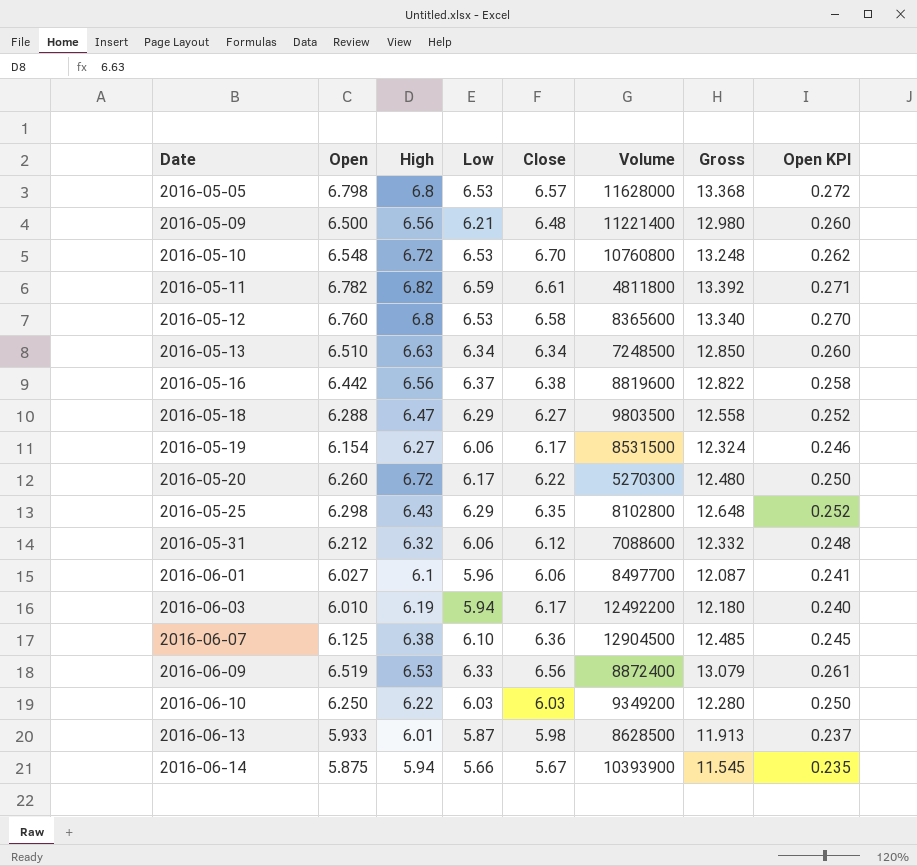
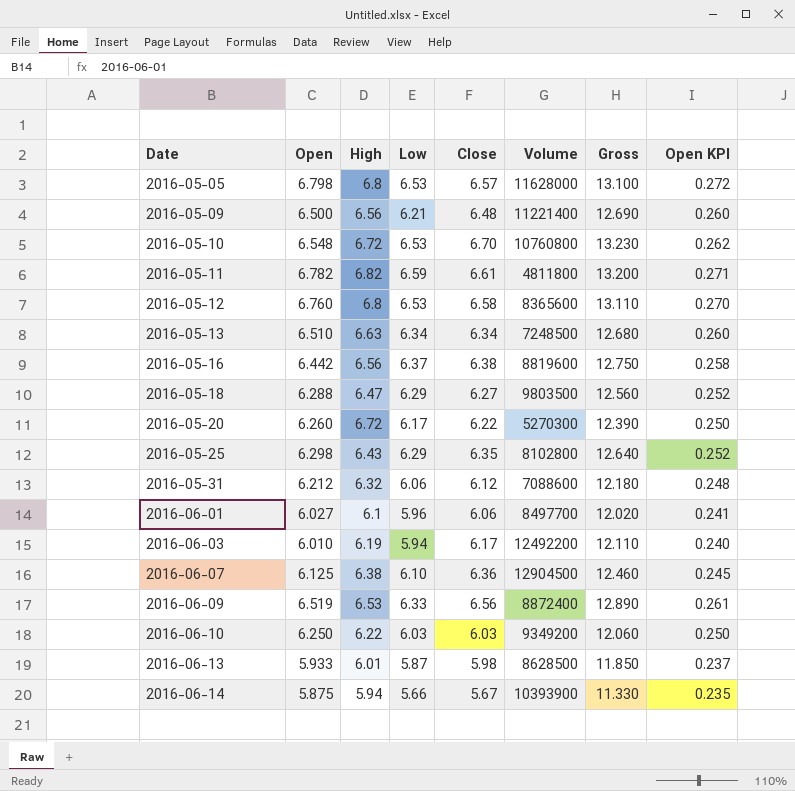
column Gross | formula: [Open] + [Close] -> [Low] + [Close]
row 2016-05-19: 6.154 | 6.27 | 6.06 | 6.17 | 8531500 | 12.324 | 0.246 -> none

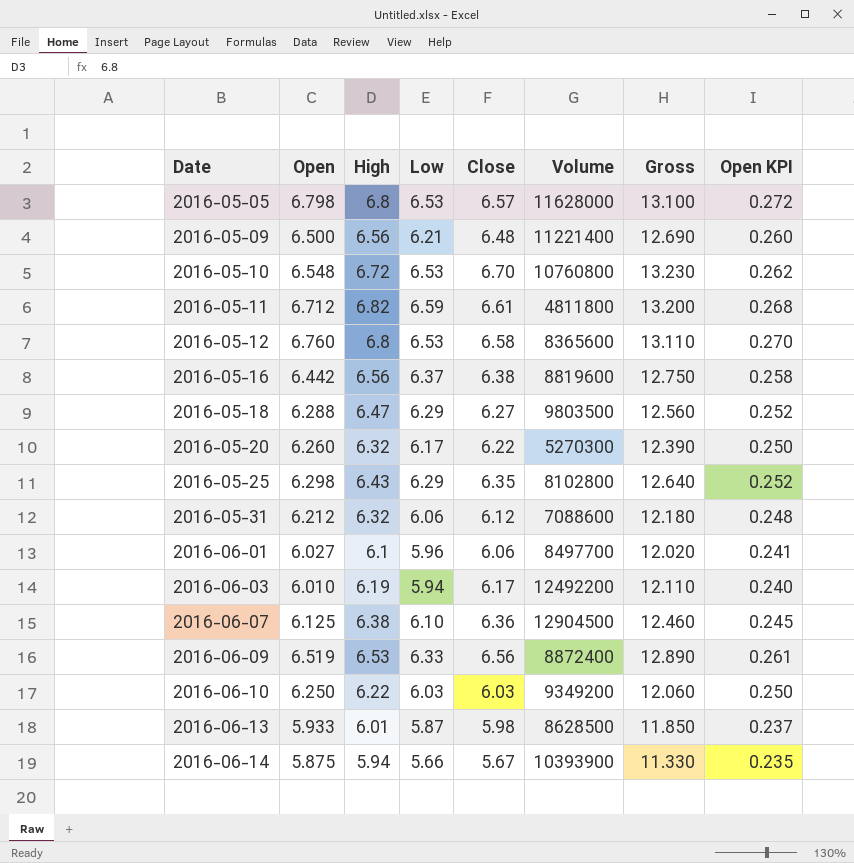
row 2016-05-13: 6.510 | 6.63 | 6.34 | 6.34 | 7248500 | 12.680 | 0.260 -> none
2016-05-11 | Open: 6.782 -> 6.712
2016-05-11 | Open KPI: 0.271 -> 0.268
2016-05-20 | High: 6.72 -> 6.32

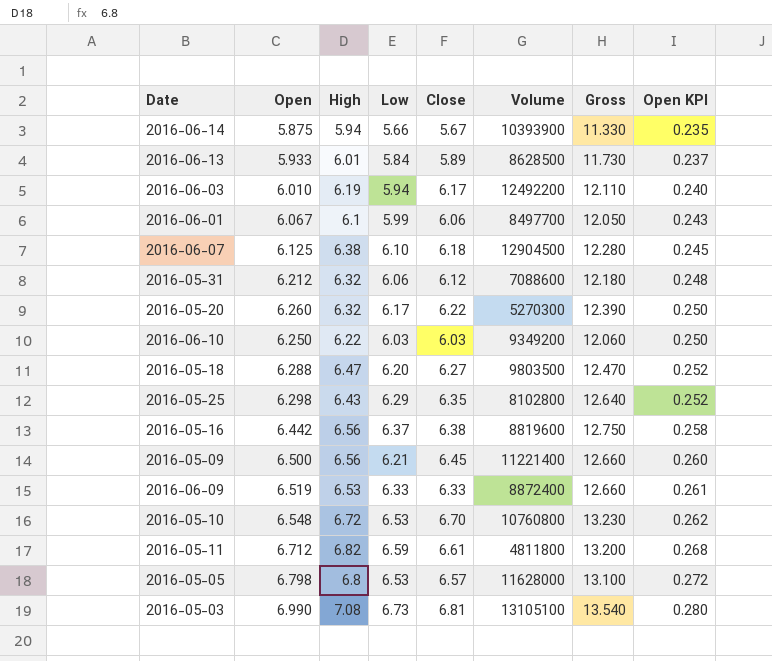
row order: Date ascending -> Open KPI ascending
row 2016-05-12: 6.760 | 6.8 | 6.53 | 6.58 | 8365600 | 13.110 | 0.270 -> none
2016-06-13 | Low: 5.87 -> 5.84
2016-06-13 | Close: 5.98 -> 5.89
2016-06-13 | Gross: 11.850 -> 11.730
2016-06-01 | Open: 6.027 -> 6.067
2016-06-01 | Low: 5.96 -> 5.99
2016-06-01 | Gross: 12.020 -> 12.050
2016-06-01 | Open KPI: 0.241 -> 0.243
2016-06-07 | Close: 6.36 -> 6.18
2016-06-07 | Gross: 12.460 -> 12.280
2016-05-18 | Low: 6.29 -> 6.20
2016-05-18 | Gross: 12.560 -> 12.470
2016-05-09 | Close: 6.48 -> 6.45
2016-05-09 | Gross: 12.690 -> 12.660
2016-06-09 | Close: 6.56 -> 6.33
2016-06-09 | Gross: 12.890 -> 12.660
row 2016-05-03: none -> 6.990 | 7.08 | 6.73 | 6.81 | 13105100 | 13.540 | 0.280

